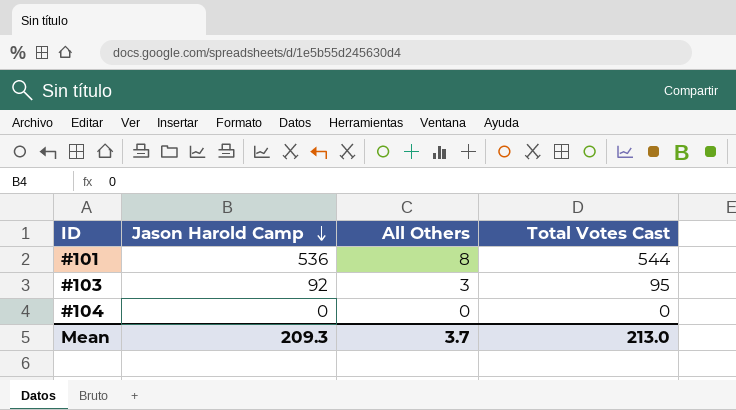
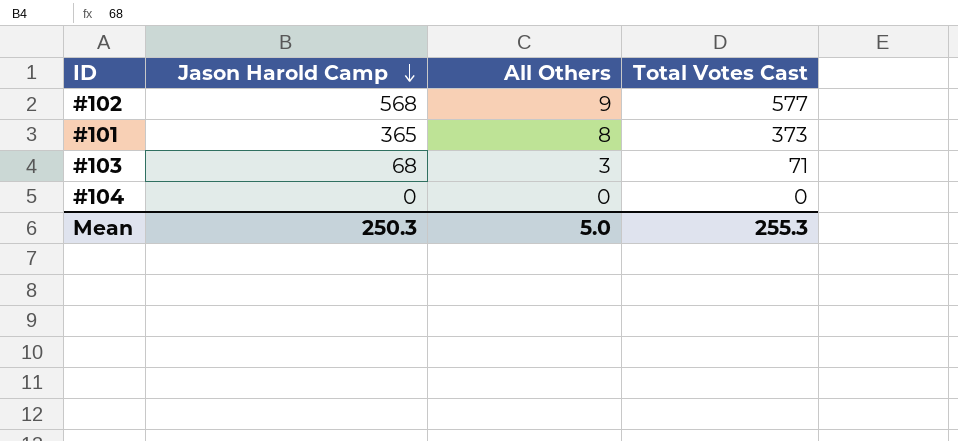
row #102: none -> 568 | 9 | 577
#101 | Jason Harold Camp: 536 -> 365
#101 | Total Votes Cast: 544 -> 373
#103 | Jason Harold Camp: 92 -> 68
#103 | Total Votes Cast: 95 -> 71
Mean | Jason Harold Camp: 209.3 -> 250.3
Mean | All Others: 3.7 -> 5.0
Mean | Total Votes Cast: 213.0 -> 255.3

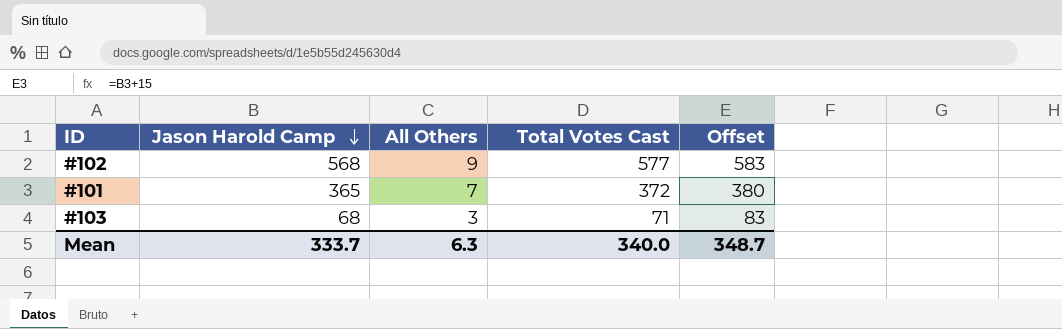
column Offset | formula: none -> [Jason Harold Camp] + 15
row #104: 0 | 0 | 0 -> none
#101 | All Others: 8 -> 7
#101 | Total Votes Cast: 373 -> 372
Mean | Jason Harold Camp: 250.3 -> 333.7
Mean | All Others: 5.0 -> 6.3
Mean | Total Votes Cast: 255.3 -> 340.0

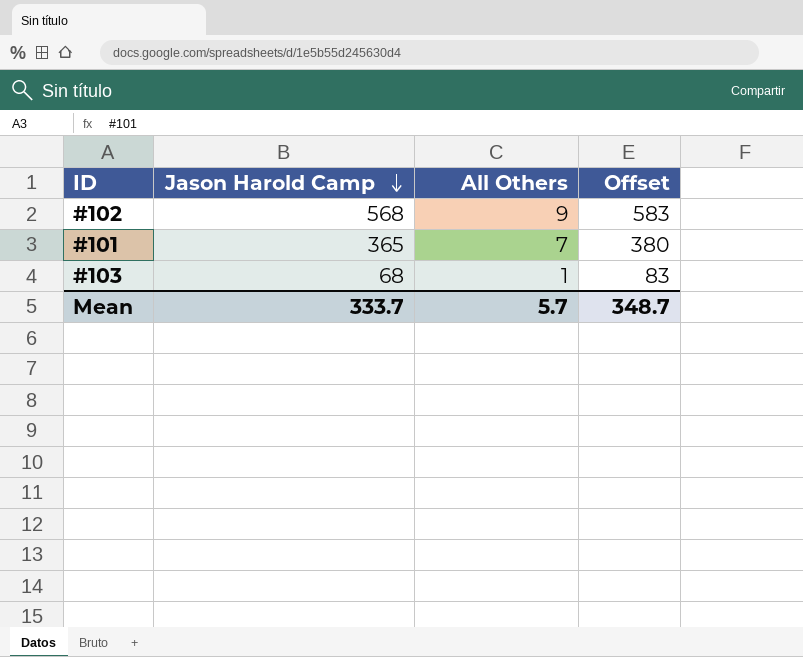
column Total Votes Cast | formula: [Jason Harold Camp] + [All Others] -> none
#103 | All Others: 3 -> 1
Mean | All Others: 6.3 -> 5.7

